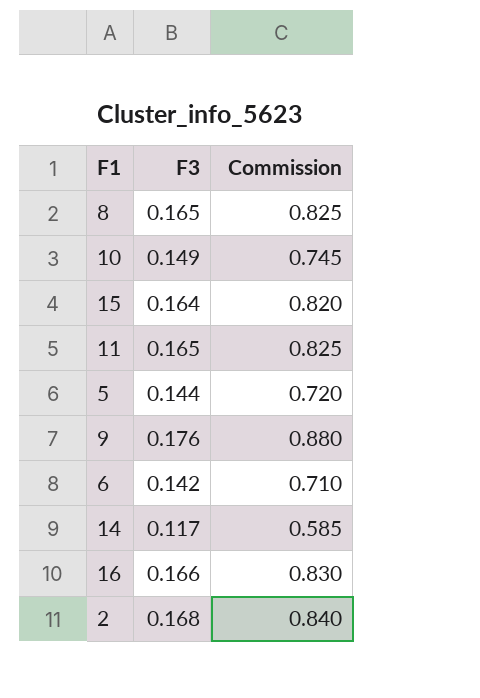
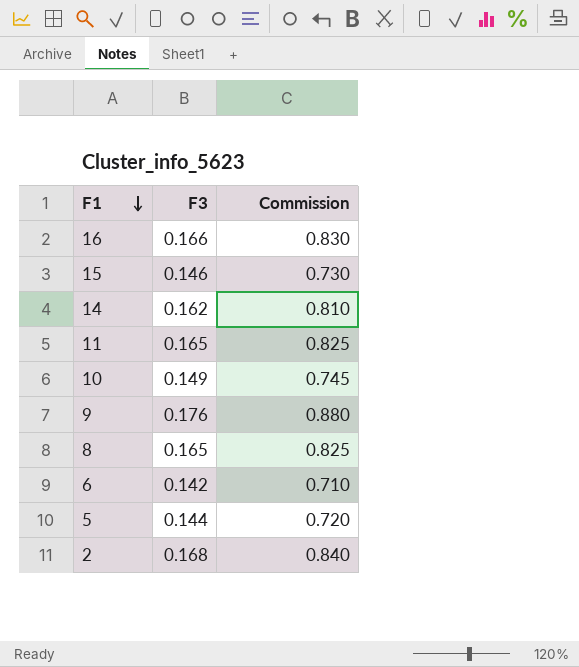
row order: none -> F1 descending
15 | F3: 0.164 -> 0.146
15 | Commission: 0.820 -> 0.730
14 | F3: 0.117 -> 0.162
14 | Commission: 0.585 -> 0.810

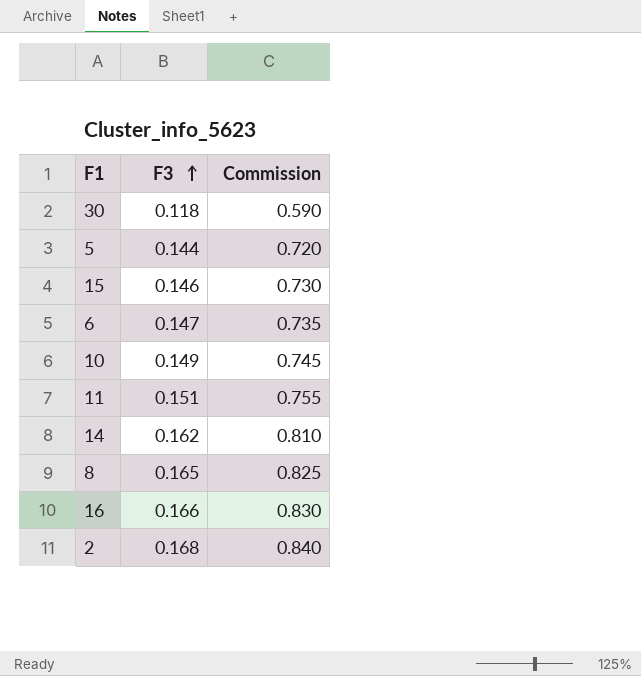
row order: F1 descending -> F3 ascending
row 9: 0.176 | 0.880 -> none
row 30: none -> 0.118 | 0.590
6 | F3: 0.142 -> 0.147
6 | Commission: 0.710 -> 0.735
11 | F3: 0.165 -> 0.151
11 | Commission: 0.825 -> 0.755

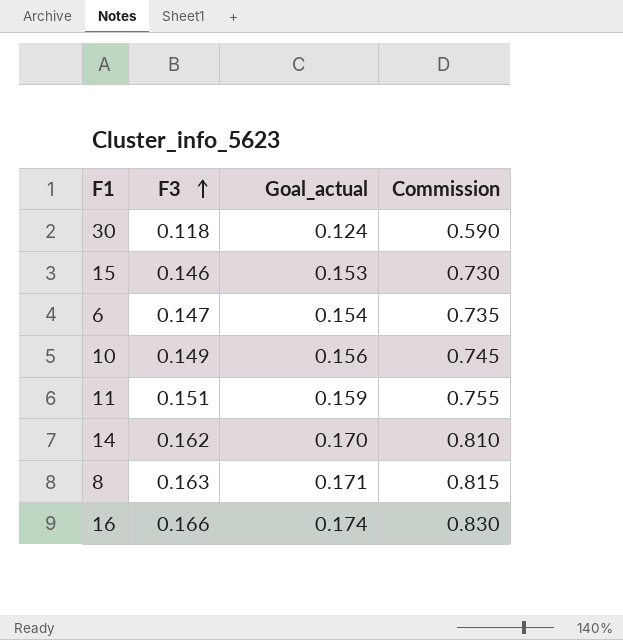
column Goal_actual | formula: none -> [F3] * 1.05
row 5: 0.144 | 0.720 -> none
row 2: 0.168 | 0.840 -> none
8 | F3: 0.165 -> 0.163
8 | Commission: 0.825 -> 0.815

